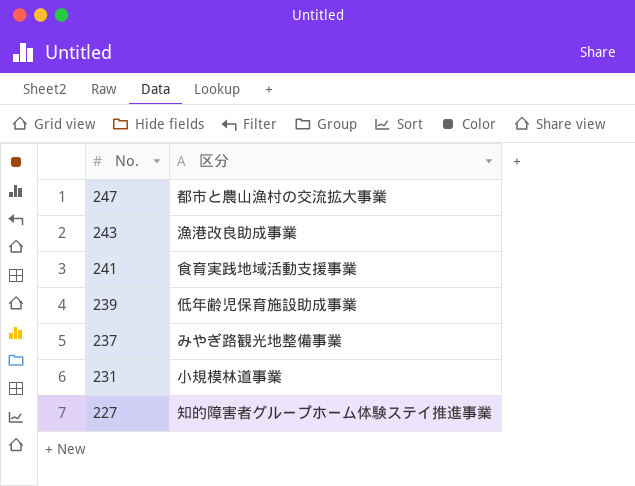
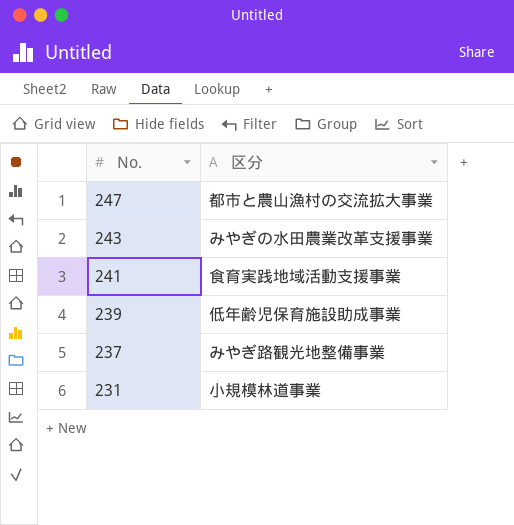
row 227: 知的障害者グループホーム体験ステイ推進事業 -> none
243 | 区分: 漁港改良助成事業 -> みやぎの水田農業改革支援事業

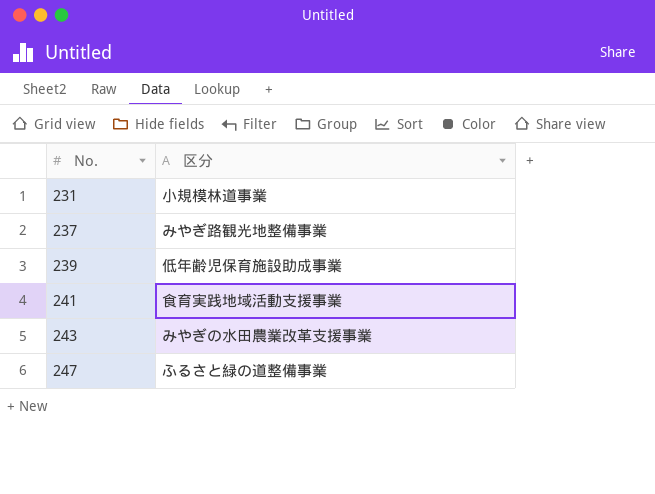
row order: No. descending -> No. ascending
247 | 区分: 都市と農山漁村の交流拡大事業 -> ふるさと緑の道整備事業

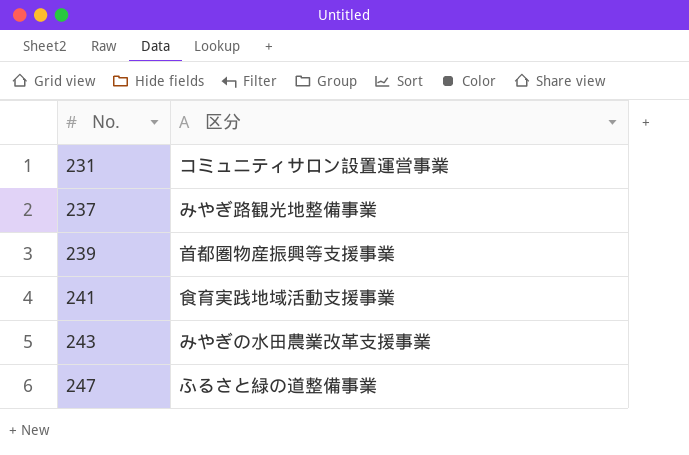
231 | 区分: 小規模林道事業 -> コミュニティサロン設置運営事業
239 | 区分: 低年齢児保育施設助成事業 -> 首都圏物産振興等支援事業

